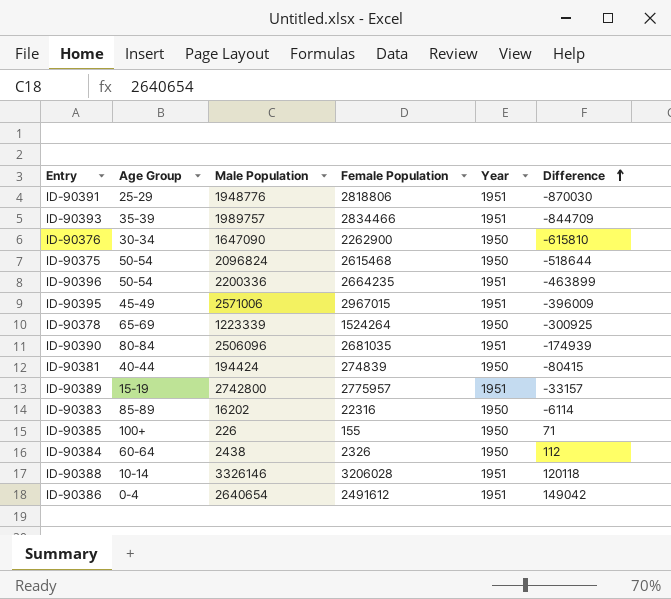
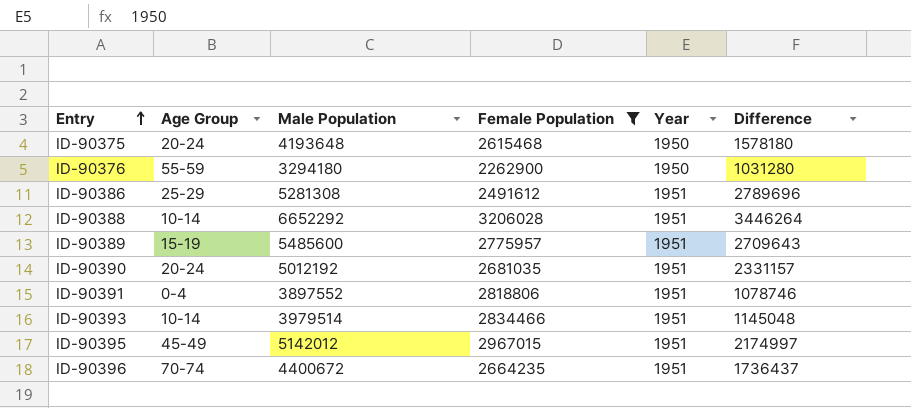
filter: none -> Female Population >= 2262900
row order: Difference ascending -> Entry ascending
ID-90375 | Age Group: 50-54 -> 20-24
ID-90375 | Male Population: 2096824 -> 4193648
ID-90375 | Difference: -518644 -> 1578180
ID-90376 | Age Group: 30-34 -> 55-59
ID-90376 | Male Population: 1647090 -> 3294180
ID-90376 | Difference: -615810 -> 1031280
ID-90386 | Age Group: 0-4 -> 25-29
ID-90386 | Male Population: 2640654 -> 5281308
ID-90386 | Difference: 149042 -> 2789696
ID-90388 | Male Population: 3326146 -> 6652292
ID-90388 | Difference: 120118 -> 3446264
ID-90389 | Male Population: 2742800 -> 5485600
ID-90389 | Difference: -33157 -> 2709643
ID-90390 | Age Group: 80-84 -> 20-24
ID-90390 | Male Population: 2506096 -> 5012192
ID-90390 | Difference: -174939 -> 2331157
ID-90391 | Age Group: 25-29 -> 0-4
ID-90391 | Male Population: 1948776 -> 3897552
ID-90391 | Difference: -870030 -> 1078746
ID-90393 | Age Group: 35-39 -> 10-14
ID-90393 | Male Population: 1989757 -> 3979514
ID-90393 | Difference: -844709 -> 1145048
ID-90395 | Male Population: 2571006 -> 5142012
ID-90395 | Difference: -396009 -> 2174997
ID-90396 | Age Group: 50-54 -> 70-74
ID-90396 | Male Population: 2200336 -> 4400672
ID-90396 | Difference: -463899 -> 1736437

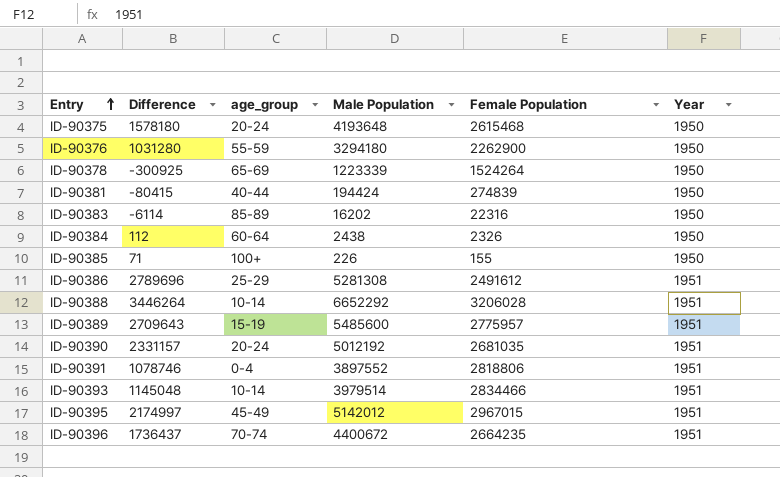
filter: Female Population >= 2262900 -> none
column Difference | position: 6 -> 2
column name: Age Group -> age_group

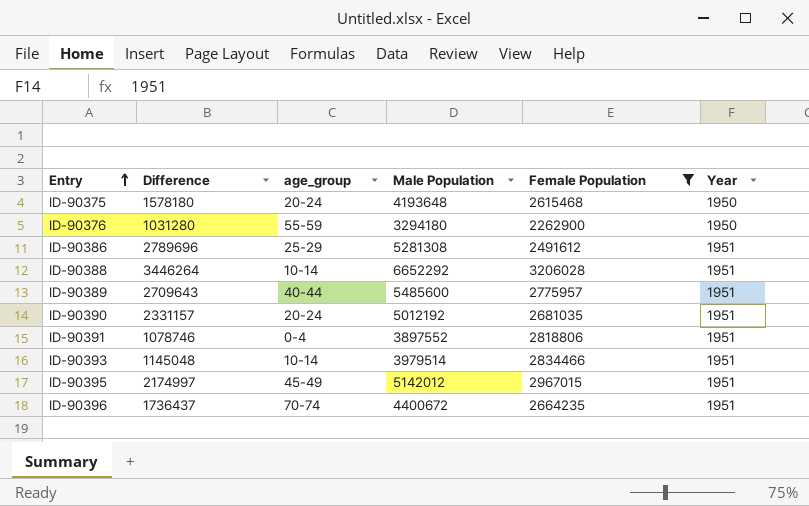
filter: none -> Female Population >= 2262900
ID-90389 | age_group: 15-19 -> 40-44

